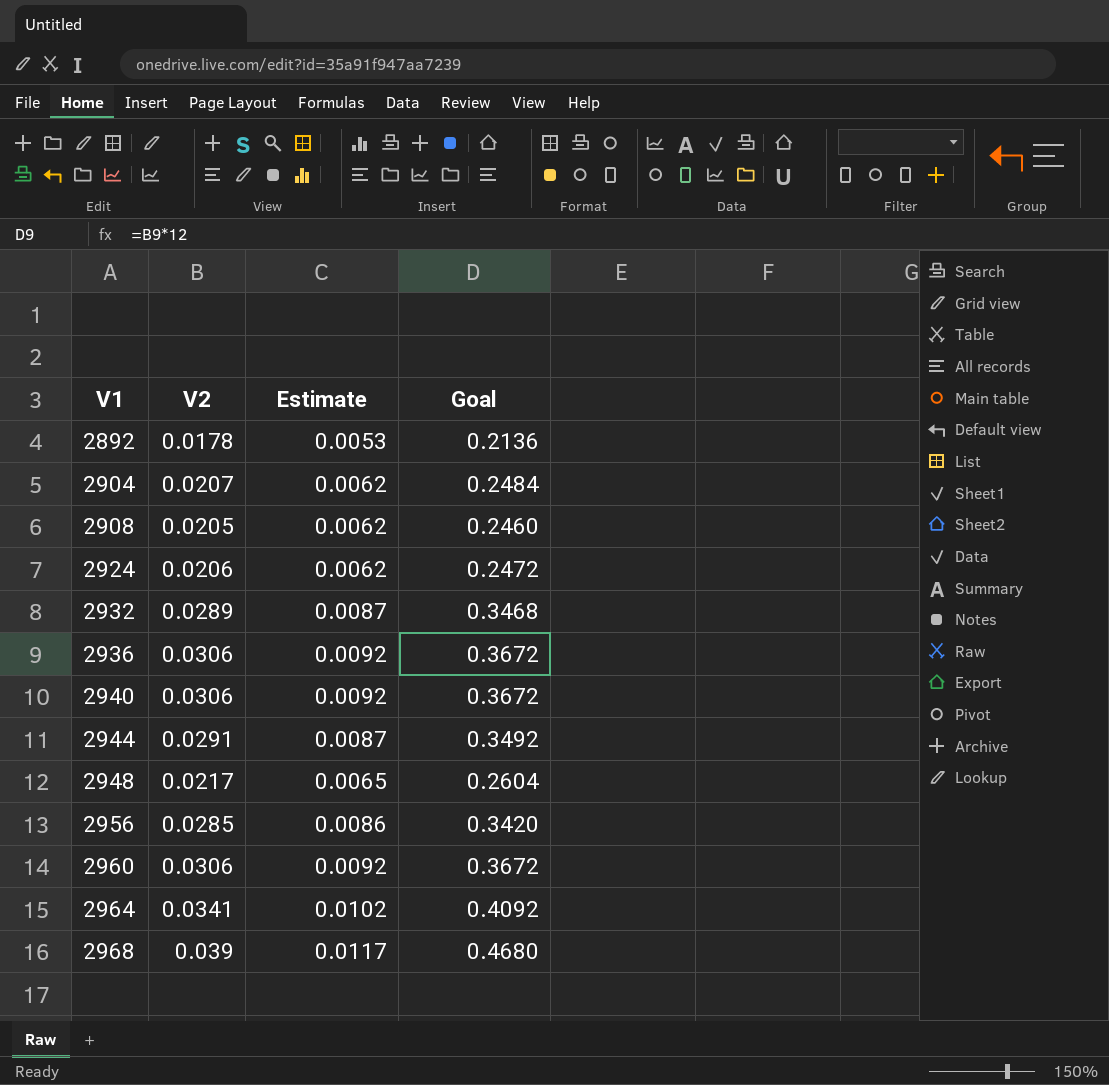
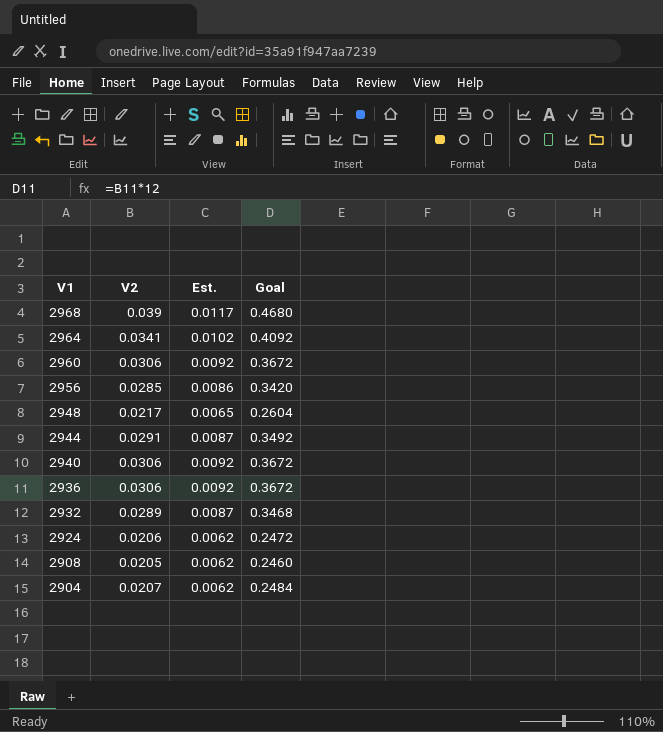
row order: V1 ascending -> V1 descending
column name: Estimate -> Est.
row 2892: 0.0178 | 0.0053 | 0.2136 -> none

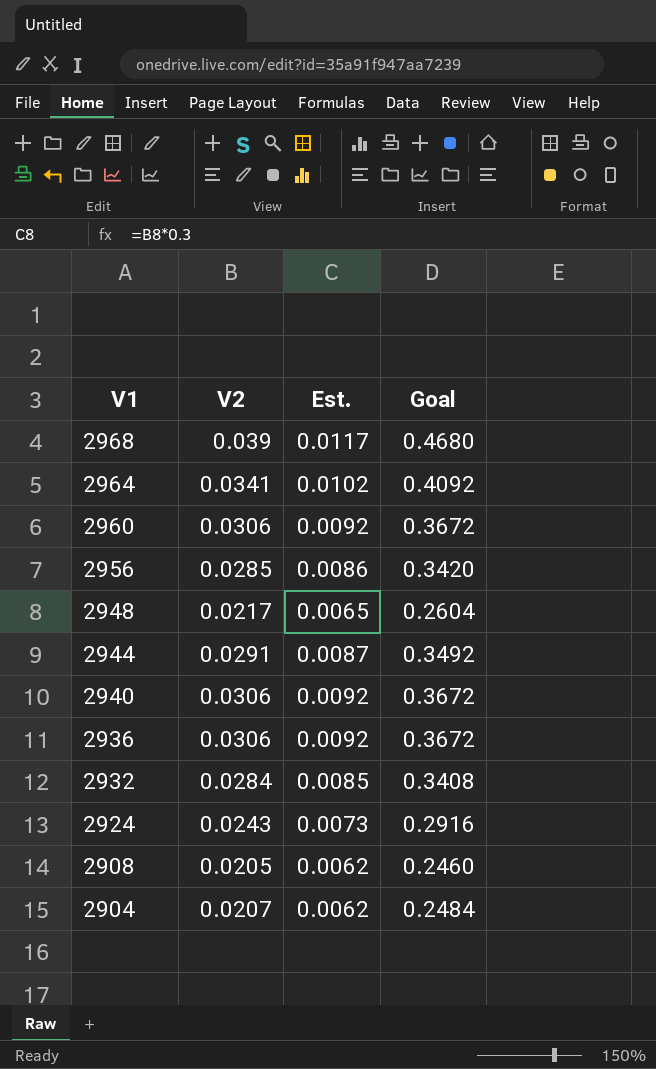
2932 | V2: 0.0289 -> 0.0284
2932 | Est.: 0.0087 -> 0.0085
2932 | Goal: 0.3468 -> 0.3408
2924 | V2: 0.0206 -> 0.0243
2924 | Est.: 0.0062 -> 0.0073
2924 | Goal: 0.2472 -> 0.2916

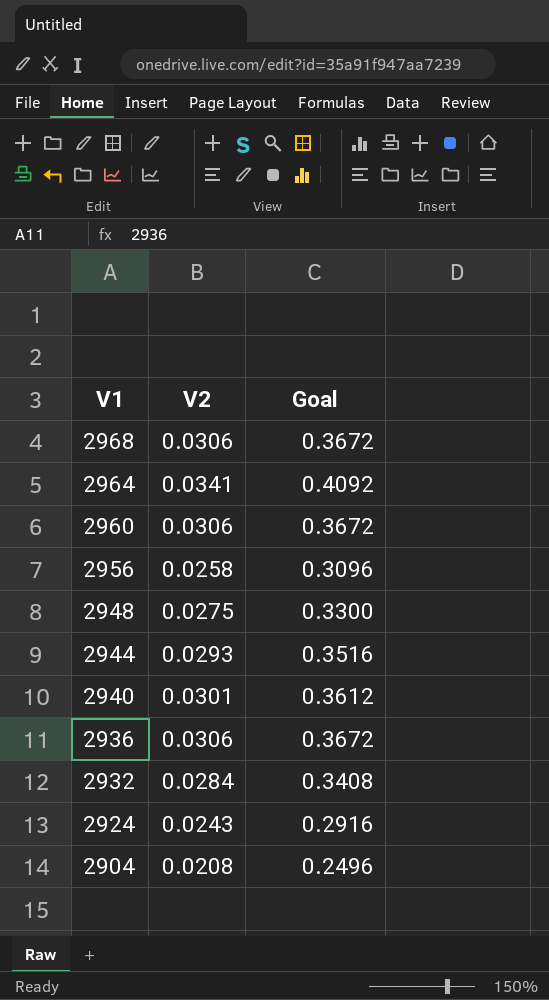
column Est. | formula: [V2] * 0.3 -> none
row 2908: 0.0205 | 0.0062 | 0.2460 -> none
2968 | V2: 0.039 -> 0.0306
2968 | Goal: 0.4680 -> 0.3672
2956 | V2: 0.0285 -> 0.0258
2956 | Goal: 0.3420 -> 0.3096
2948 | V2: 0.0217 -> 0.0275
2948 | Goal: 0.2604 -> 0.3300
2944 | V2: 0.0291 -> 0.0293
2944 | Goal: 0.3492 -> 0.3516
2940 | V2: 0.0306 -> 0.0301
2940 | Goal: 0.3672 -> 0.3612
2904 | V2: 0.0207 -> 0.0208
2904 | Goal: 0.2484 -> 0.2496

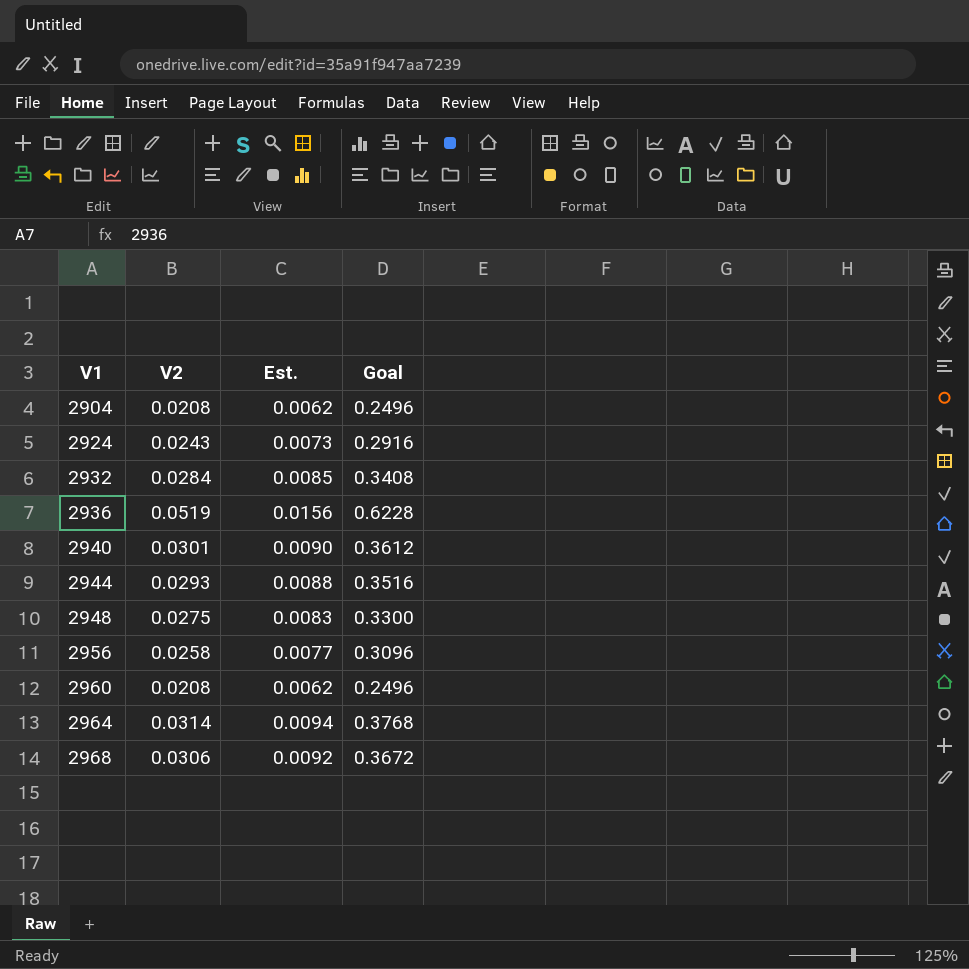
row order: V1 descending -> V1 ascending
column Est. | formula: none -> [V2] * 0.3
2936 | V2: 0.0306 -> 0.0519
2936 | Goal: 0.3672 -> 0.6228
2960 | V2: 0.0306 -> 0.0208
2960 | Goal: 0.3672 -> 0.2496
2964 | V2: 0.0341 -> 0.0314
2964 | Goal: 0.4092 -> 0.3768

